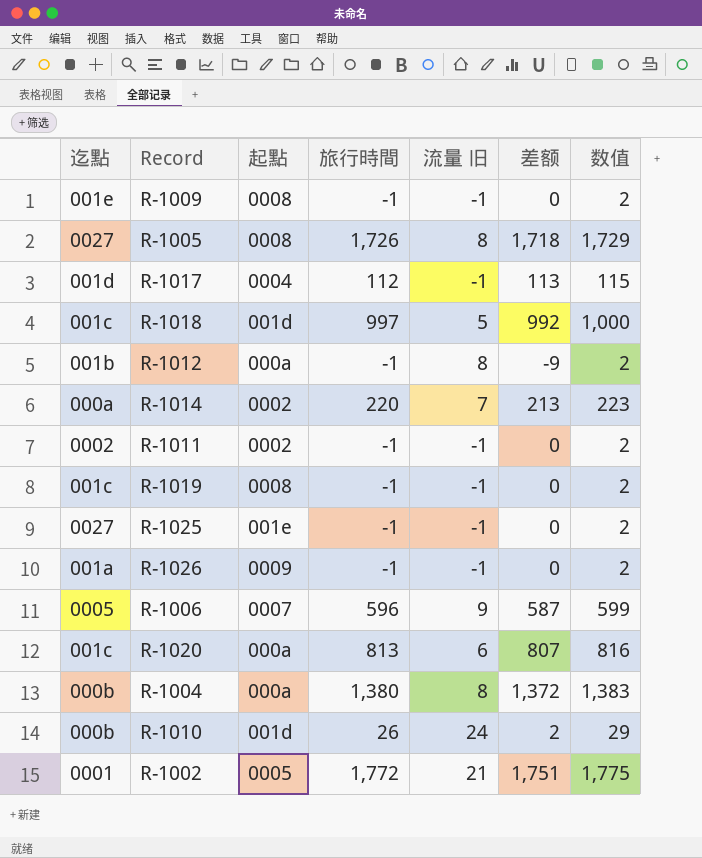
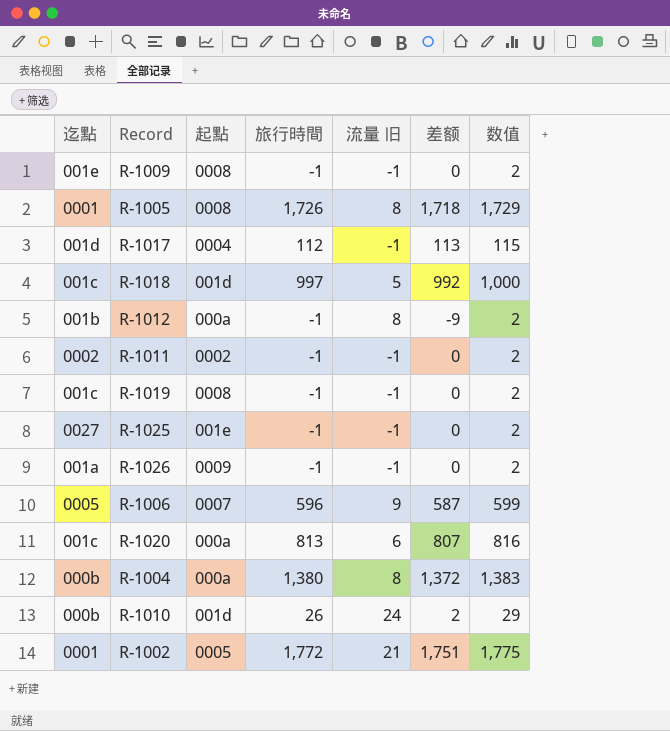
row R-1014: 000a | 0002 | 220 | 7 | 213 | 223 -> none
R-1005 | 迄點: 0027 -> 0001

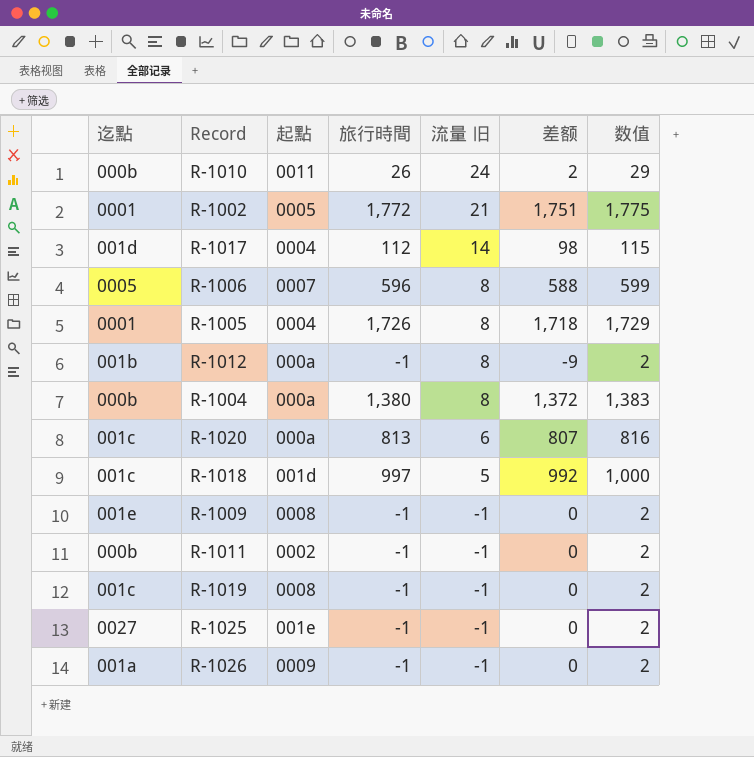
row order: none -> 流量 旧 descending
R-1010 | 起點: 001d -> 0011
R-1017 | 流量 旧: -1 -> 14
R-1017 | 差额: 113 -> 98
R-1006 | 流量 旧: 9 -> 8
R-1006 | 差额: 587 -> 588
R-1005 | 起點: 0008 -> 0004
R-1011 | 迄點: 0002 -> 000b

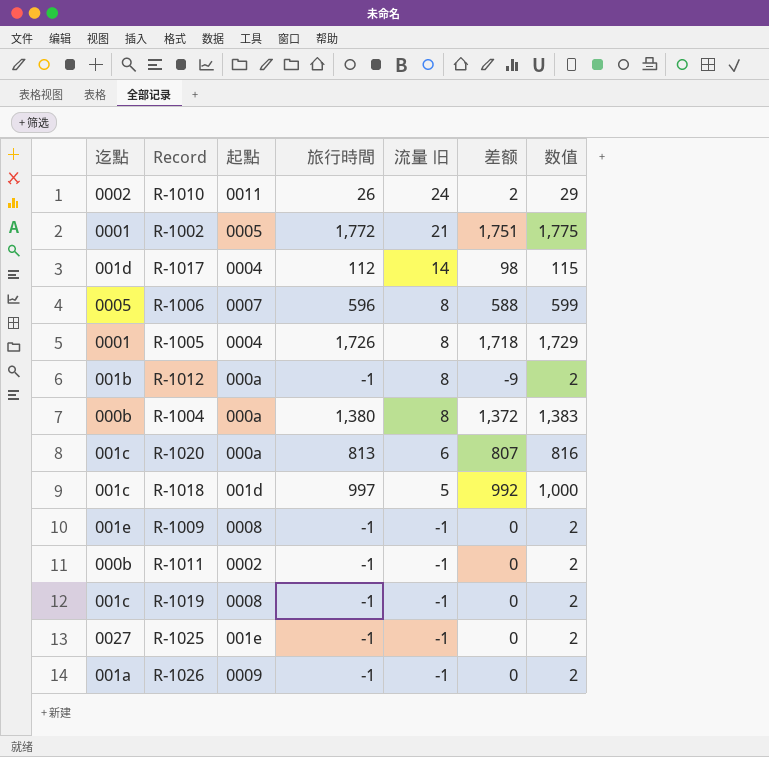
R-1010 | 迄點: 000b -> 0002

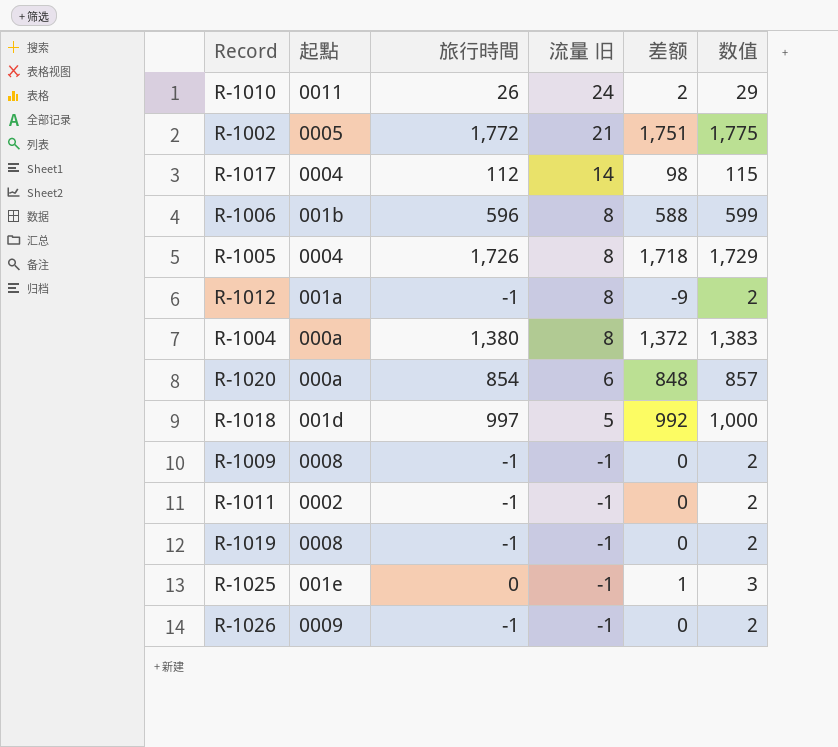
column 迄點 | position: 1 -> none
R-1006 | 起點: 0007 -> 001b
R-1012 | 起點: 000a -> 001a
R-1020 | 旅行時間: 813 -> 854
R-1020 | 差额: 807 -> 848
R-1020 | 数值: 816 -> 857
R-1025 | 旅行時間: -1 -> 0
R-1025 | 差额: 0 -> 1
R-1025 | 数值: 2 -> 3

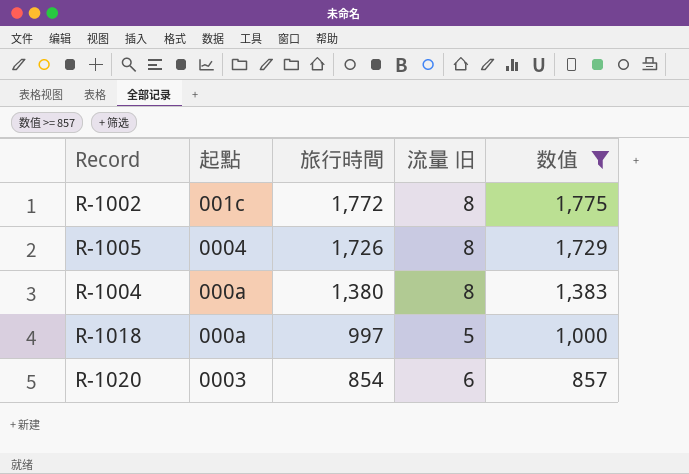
filter: none -> 数值 >= 857
row order: 流量 旧 descending -> 旅行時間 descending
column 差额 | formula: [旅行時間] - [流量 旧] -> none
R-1002 | 起點: 0005 -> 001c
R-1002 | 流量 旧: 21 -> 8
R-1018 | 起點: 001d -> 000a
R-1020 | 起點: 000a -> 0003

